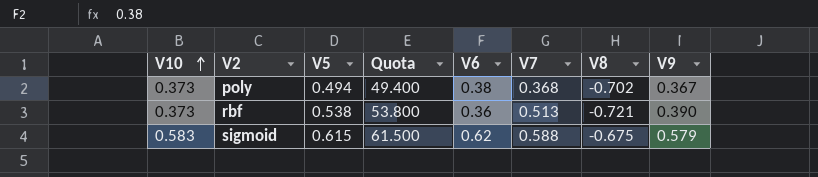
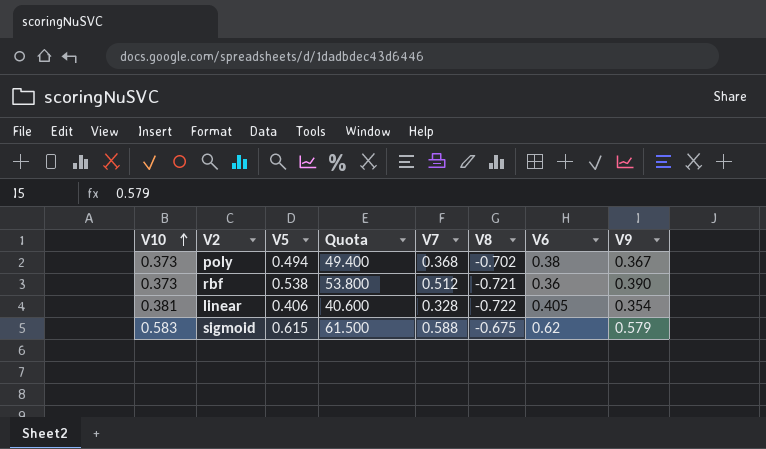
column V6 | position: 5 -> 7
rbf | V7: 0.513 -> 0.512
row linear: none -> 0.381 | 0.406 | 40.600 | 0.328 | -0.722 | 0.405 | 0.354

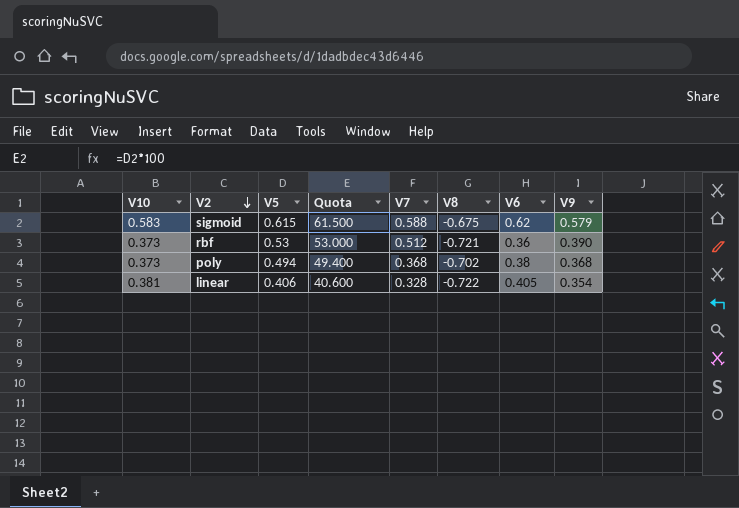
row order: V10 ascending -> V2 descending
rbf | V5: 0.538 -> 0.53
rbf | Quota: 53.800 -> 53.000
poly | V9: 0.367 -> 0.368

